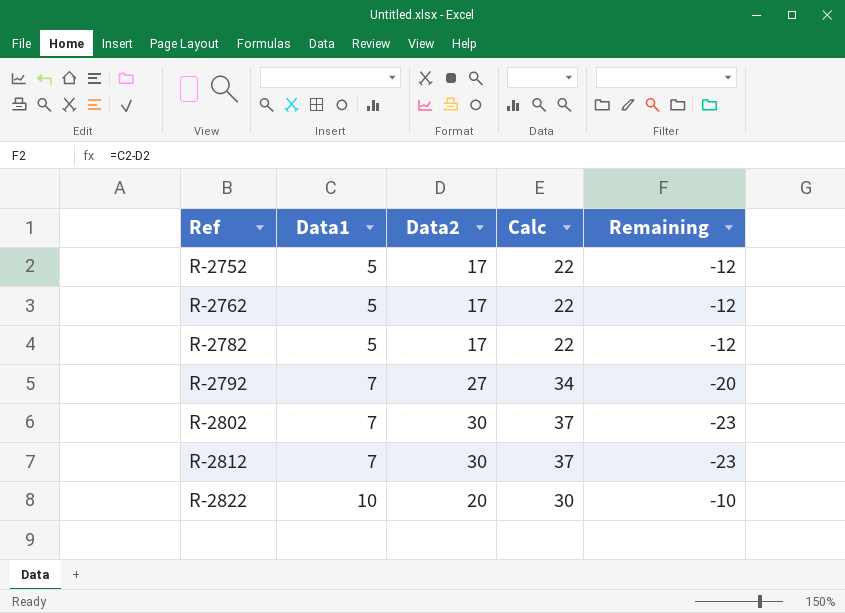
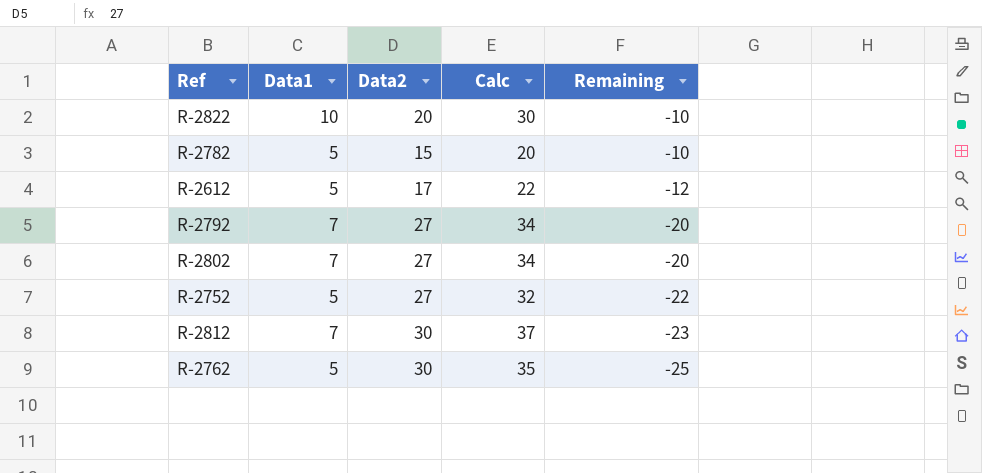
row order: Ref ascending -> Remaining descending
R-2782 | Data2: 17 -> 15
R-2782 | Calc: 22 -> 20
R-2782 | Remaining: -12 -> -10
row R-2612: none -> 5 | 17 | 22 | -12
R-2802 | Data2: 30 -> 27
R-2802 | Calc: 37 -> 34
R-2802 | Remaining: -23 -> -20
R-2752 | Data2: 17 -> 27
R-2752 | Calc: 22 -> 32
R-2752 | Remaining: -12 -> -22
R-2762 | Data2: 17 -> 30
R-2762 | Calc: 22 -> 35
R-2762 | Remaining: -12 -> -25

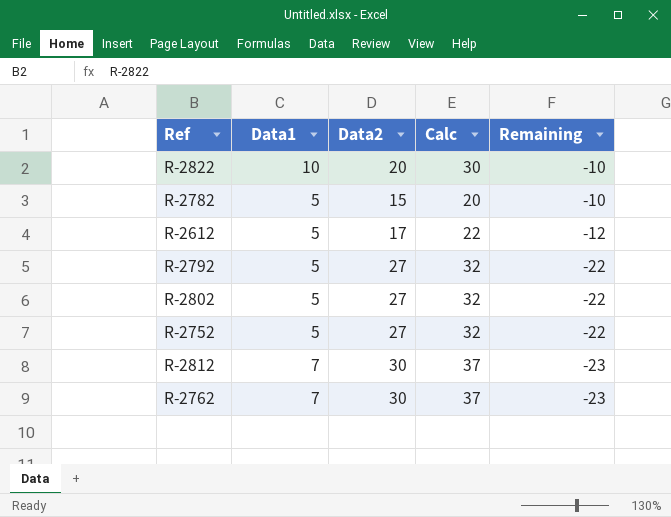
R-2792 | Data1: 7 -> 5
R-2792 | Calc: 34 -> 32
R-2792 | Remaining: -20 -> -22
R-2802 | Data1: 7 -> 5
R-2802 | Calc: 34 -> 32
R-2802 | Remaining: -20 -> -22
R-2762 | Data1: 5 -> 7
R-2762 | Calc: 35 -> 37
R-2762 | Remaining: -25 -> -23

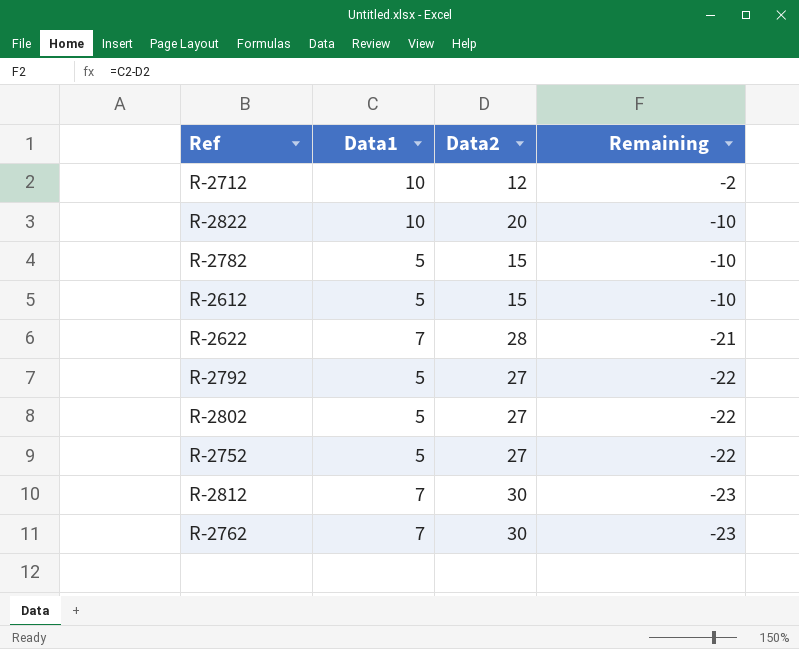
column Calc | formula: [Data1] + [Data2] -> none
row R-2712: none -> 10 | 12 | -2
R-2612 | Data2: 17 -> 15
R-2612 | Remaining: -12 -> -10
row R-2622: none -> 7 | 28 | -21

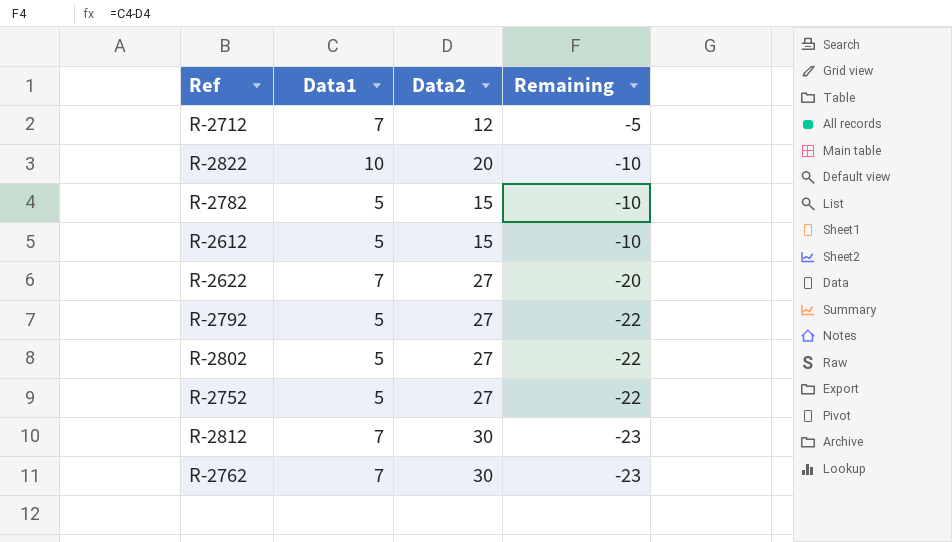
R-2712 | Data1: 10 -> 7
R-2712 | Remaining: -2 -> -5
R-2622 | Data2: 28 -> 27
R-2622 | Remaining: -21 -> -20

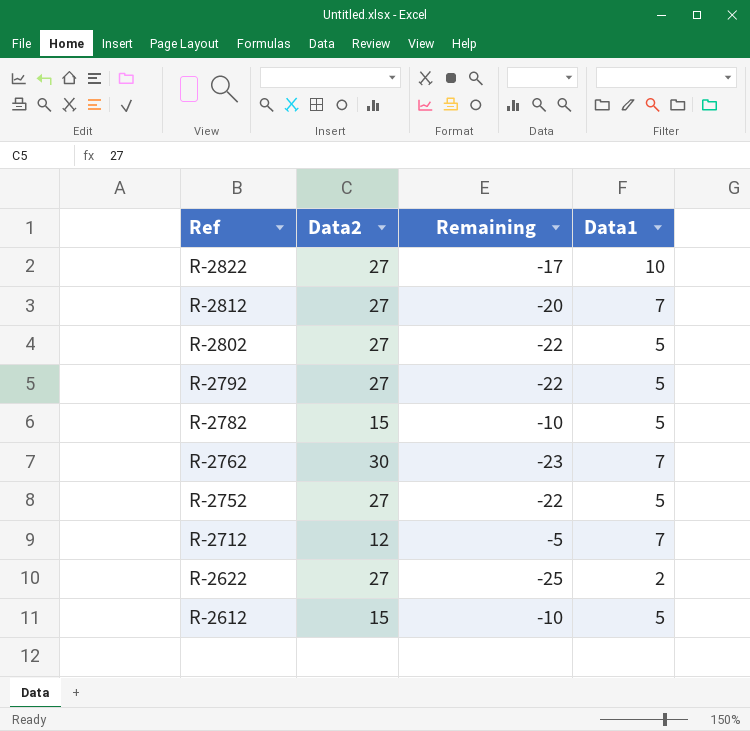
row order: Remaining descending -> Ref descending
column Data1 | position: 2 -> 4
R-2822 | Data2: 20 -> 27
R-2822 | Remaining: -10 -> -17
R-2812 | Data2: 30 -> 27
R-2812 | Remaining: -23 -> -20
R-2622 | Remaining: -20 -> -25
R-2622 | Data1: 7 -> 2

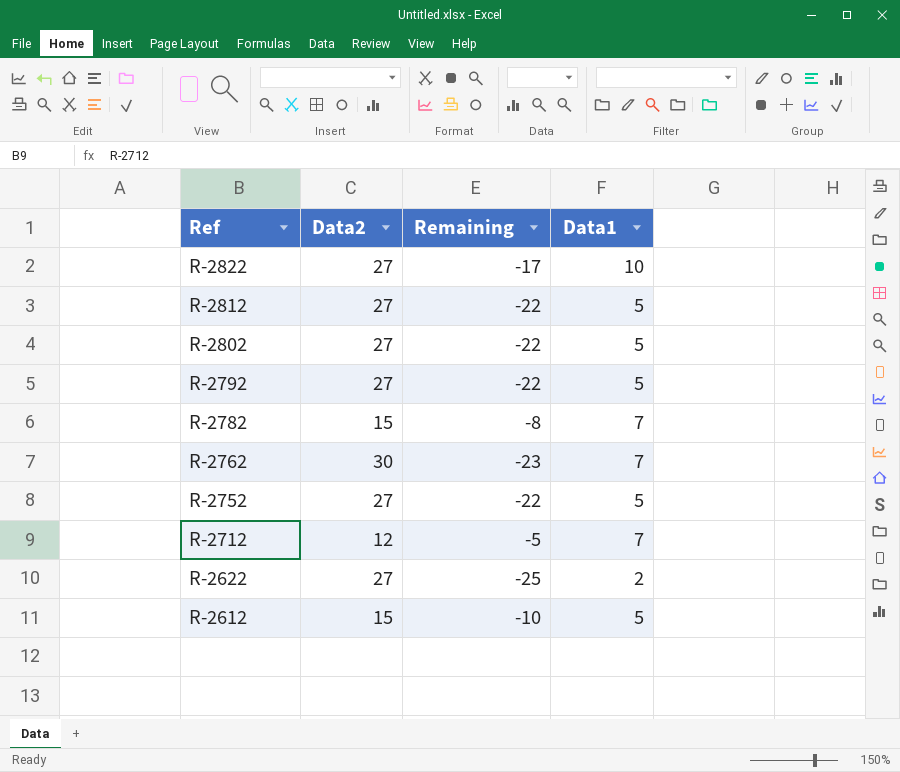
R-2812 | Remaining: -20 -> -22
R-2812 | Data1: 7 -> 5
R-2782 | Remaining: -10 -> -8
R-2782 | Data1: 5 -> 7

